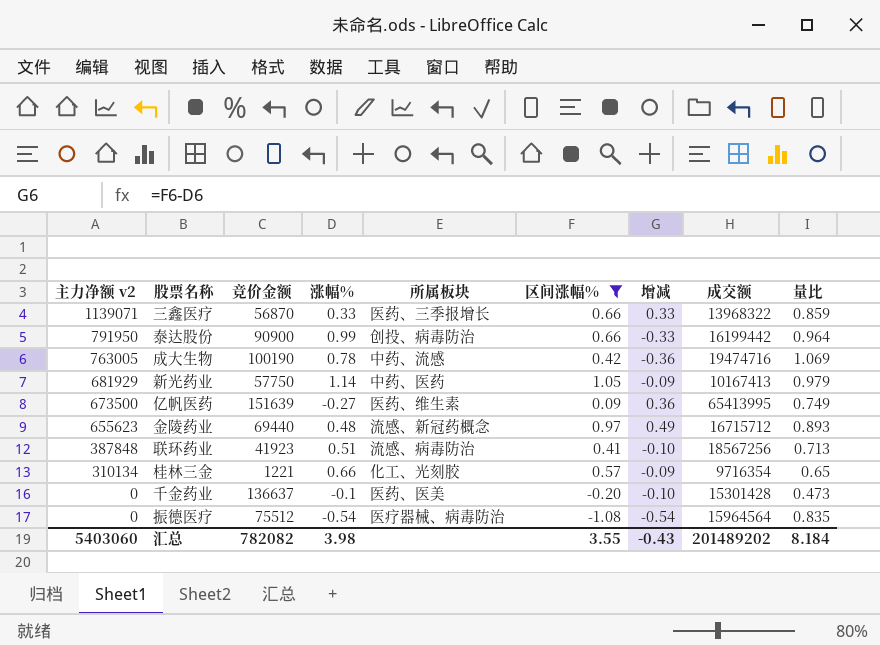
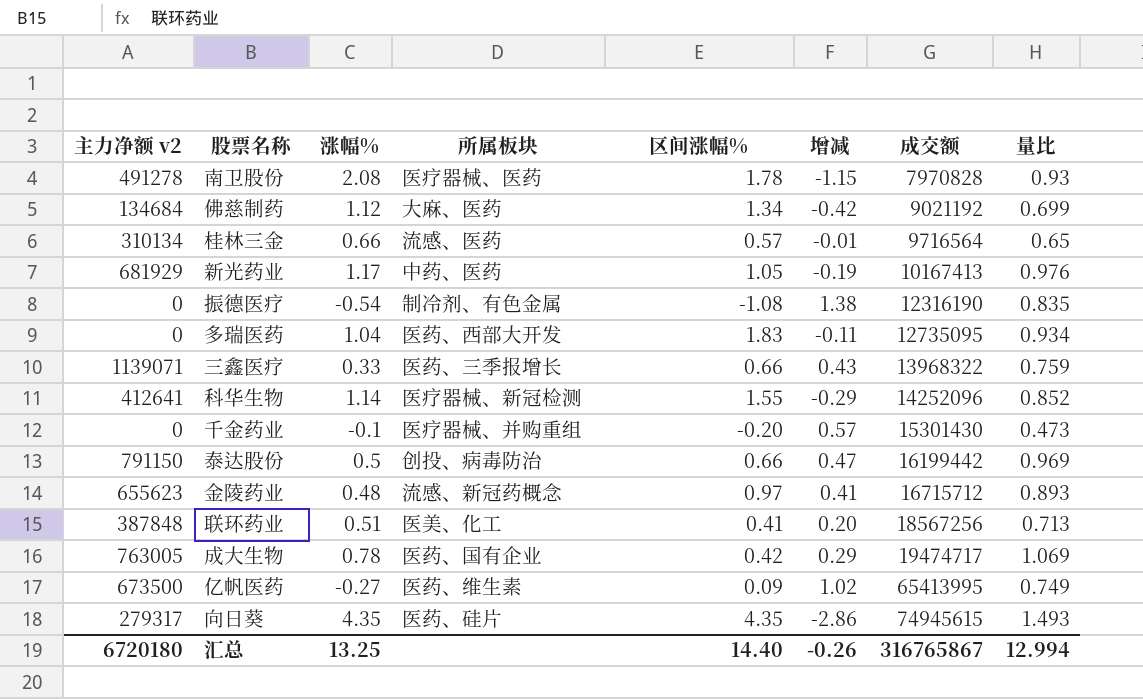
filter: 区间涨幅% <= 1.05 -> none
row order: 主力净额 v2 descending -> 成交额 ascending
column 竞价金额 | position: 3 -> none
column 增减 | formula: [区间涨幅%] - [涨幅%] -> [量比] - [涨幅%]
桂林三金 | 所属板块: 化工、光刻胶 -> 流感、医药
桂林三金 | 成交额: 9716354 -> 9716564
新光药业 | 涨幅%: 1.14 -> 1.17
新光药业 | 量比: 0.979 -> 0.976
振德医疗 | 所属板块: 医疗器械、病毒防治 -> 制冷剂、有色金属
振德医疗 | 成交额: 15964564 -> 12316190
三鑫医疗 | 量比: 0.859 -> 0.759
千金药业 | 所属板块: 医药、医美 -> 医疗器械、并购重组
千金药业 | 成交额: 15301428 -> 15301430
泰达股份 | 主力净额 v2: 791950 -> 791150
泰达股份 | 涨幅%: 0.99 -> 0.5
泰达股份 | 量比: 0.964 -> 0.969
联环药业 | 所属板块: 流感、病毒防治 -> 医美、化工
成大生物 | 所属板块: 中药、流感 -> 医药、国有企业
成大生物 | 成交额: 19474716 -> 19474717
汇总 | 主力净额 v2: 5403060 -> 6720180
汇总 | 涨幅%: 3.98 -> 13.25
汇总 | 区间涨幅%: 3.55 -> 14.40
汇总 | 增减: -0.43 -> -0.26
汇总 | 成交额: 201489202 -> 316765867
汇总 | 量比: 8.184 -> 12.994

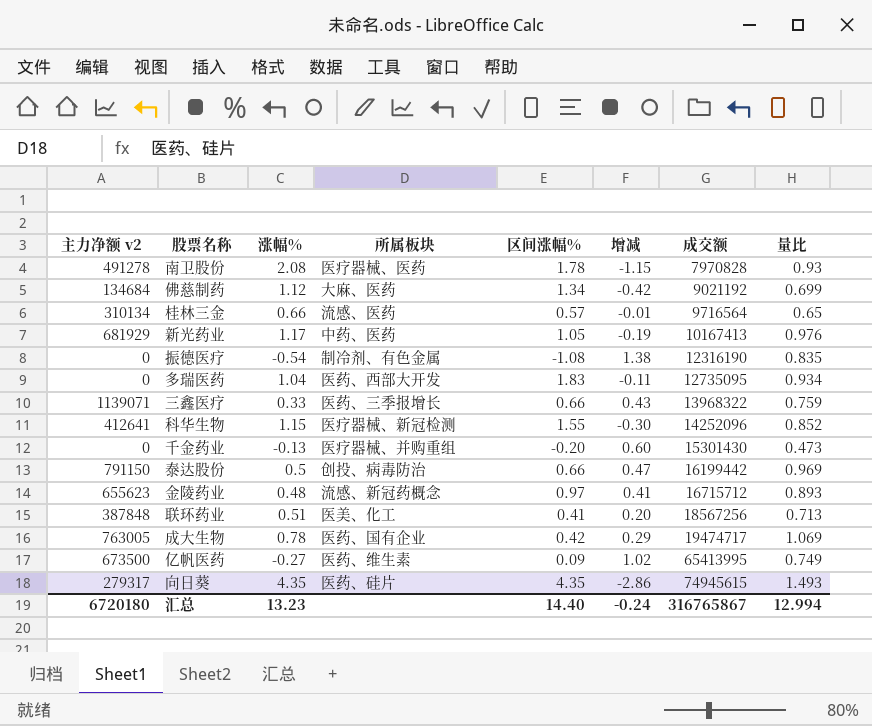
科华生物 | 涨幅%: 1.14 -> 1.15
科华生物 | 增减: -0.29 -> -0.30
千金药业 | 涨幅%: -0.1 -> -0.13
千金药业 | 增减: 0.57 -> 0.60
汇总 | 涨幅%: 13.25 -> 13.23
汇总 | 增减: -0.26 -> -0.24

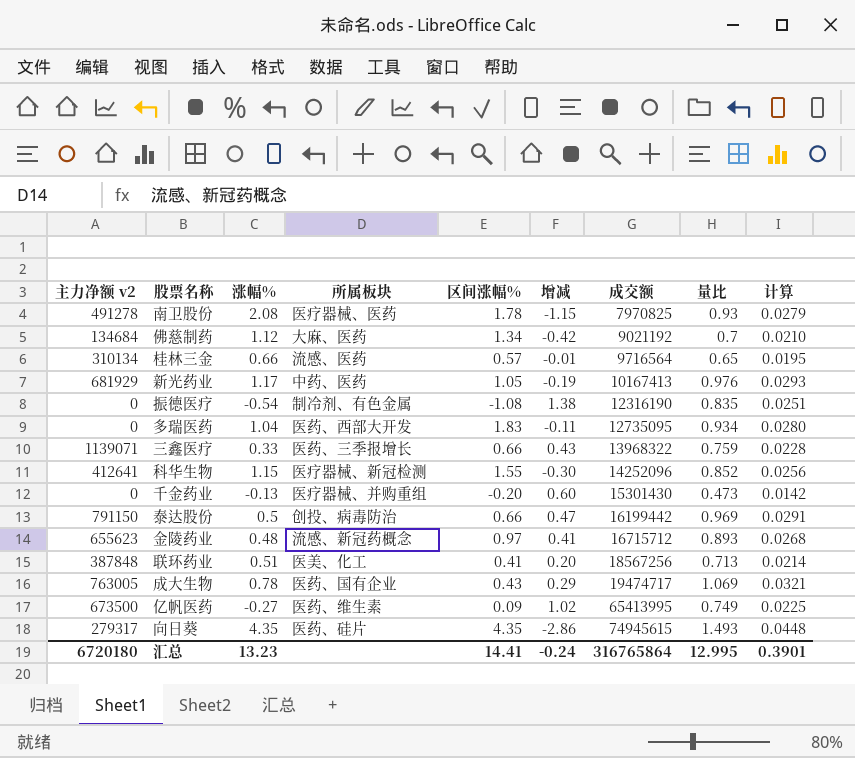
column 计算 | formula: none -> [量比] * 0.03
南卫股份 | 成交额: 7970828 -> 7970825
佛慈制药 | 量比: 0.699 -> 0.7
成大生物 | 区间涨幅%: 0.42 -> 0.43
汇总 | 区间涨幅%: 14.40 -> 14.41
汇总 | 成交额: 316765867 -> 316765864
汇总 | 量比: 12.994 -> 12.995

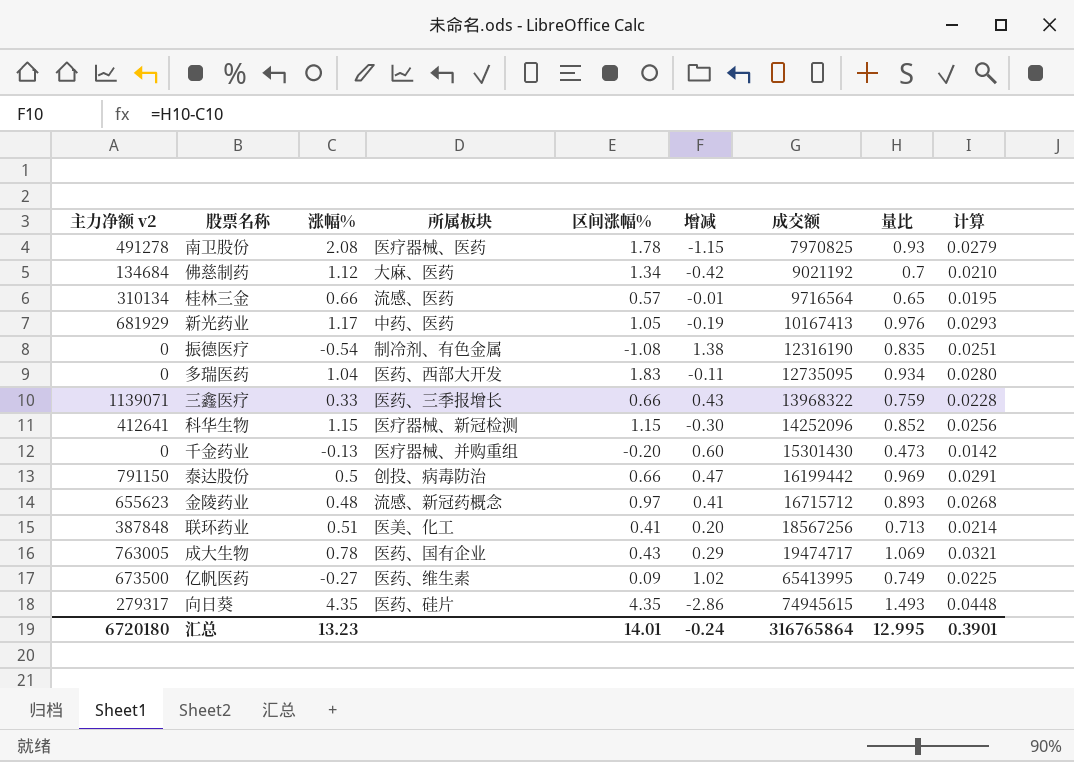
科华生物 | 区间涨幅%: 1.55 -> 1.15
汇总 | 区间涨幅%: 14.41 -> 14.01

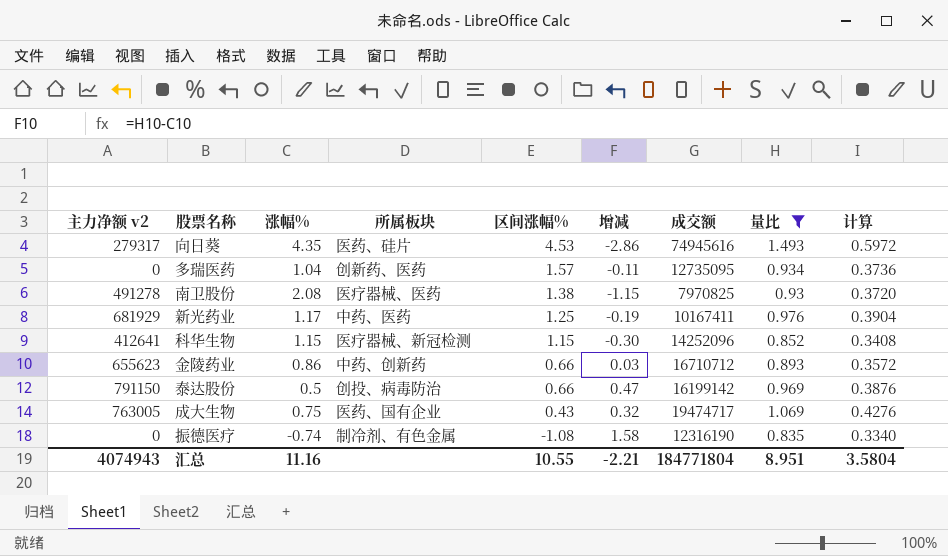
filter: none -> 量比 >= 0.835
row order: 成交额 ascending -> 区间涨幅% descending
column 计算 | formula: [量比] * 0.03 -> [量比] * 0.4
向日葵 | 区间涨幅%: 4.35 -> 4.53
向日葵 | 成交额: 74945615 -> 74945616
多瑞医药 | 所属板块: 医药、西部大开发 -> 创新药、医药
多瑞医药 | 区间涨幅%: 1.83 -> 1.57
南卫股份 | 区间涨幅%: 1.78 -> 1.38
新光药业 | 区间涨幅%: 1.05 -> 1.25
新光药业 | 成交额: 10167413 -> 10167411
金陵药业 | 涨幅%: 0.48 -> 0.86
金陵药业 | 所属板块: 流感、新冠药概念 -> 中药、创新药
金陵药业 | 区间涨幅%: 0.97 -> 0.66
金陵药业 | 增减: 0.41 -> 0.03
金陵药业 | 成交额: 16715712 -> 16710712
泰达股份 | 成交额: 16199442 -> 16199142
成大生物 | 涨幅%: 0.78 -> 0.75
成大生物 | 增减: 0.29 -> 0.32
振德医疗 | 涨幅%: -0.54 -> -0.74
振德医疗 | 增减: 1.38 -> 1.58
汇总 | 主力净额 v2: 6720180 -> 4074943
汇总 | 涨幅%: 13.23 -> 11.16
汇总 | 区间涨幅%: 14.01 -> 10.55
汇总 | 增减: -0.24 -> -2.21
汇总 | 成交额: 316765864 -> 184771804
汇总 | 量比: 12.995 -> 8.951
汇总 | 计算: 0.3901 -> 3.5804

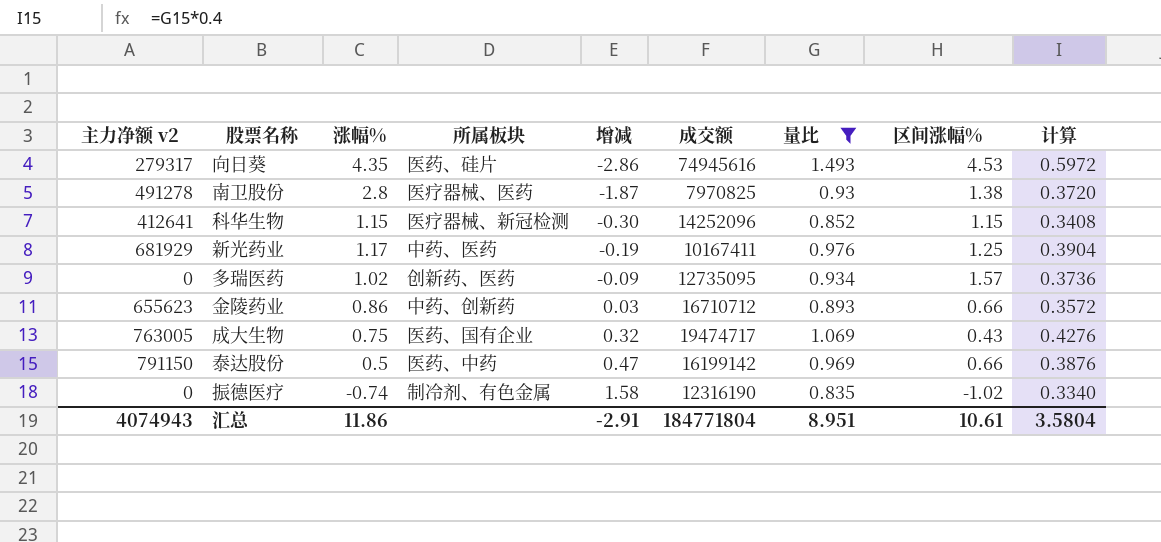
row order: 区间涨幅% descending -> 增减 ascending
column 区间涨幅% | position: 5 -> 8
南卫股份 | 涨幅%: 2.08 -> 2.8
南卫股份 | 增减: -1.15 -> -1.87
多瑞医药 | 涨幅%: 1.04 -> 1.02
多瑞医药 | 增减: -0.11 -> -0.09
泰达股份 | 所属板块: 创投、病毒防治 -> 医药、中药
振德医疗 | 区间涨幅%: -1.08 -> -1.02
汇总 | 涨幅%: 11.16 -> 11.86
汇总 | 增减: -2.21 -> -2.91
汇总 | 区间涨幅%: 10.55 -> 10.61

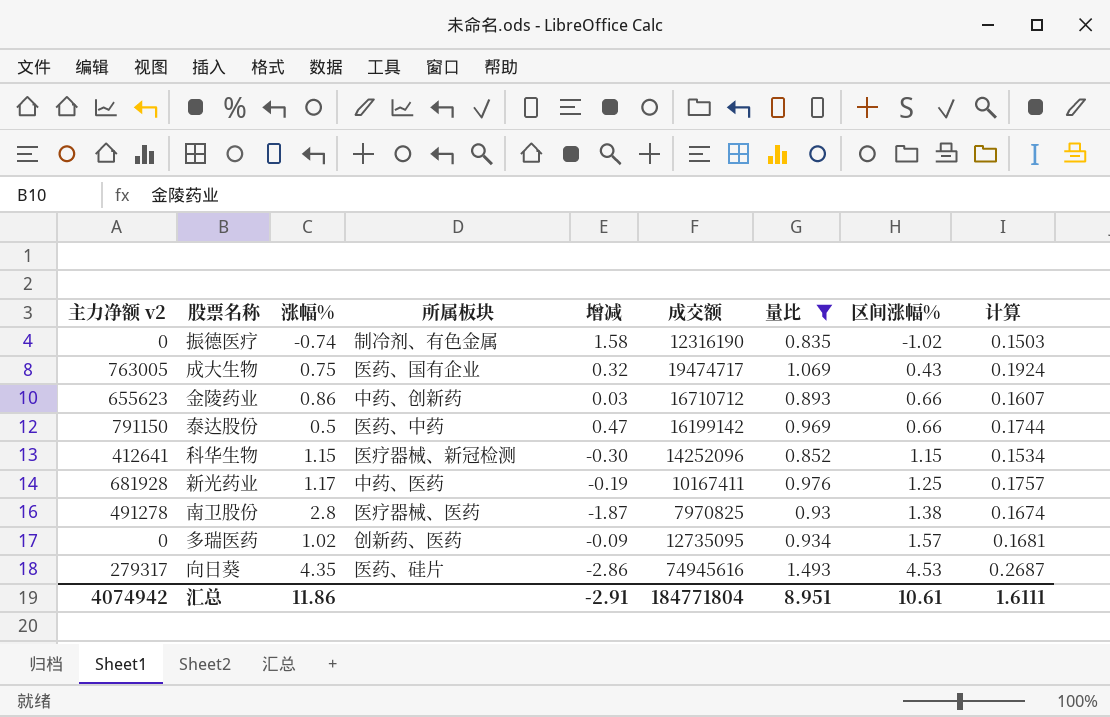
row order: 增减 ascending -> 区间涨幅% ascending
column 计算 | formula: [量比] * 0.4 -> [量比] * 0.18
新光药业 | 主力净额 v2: 681929 -> 681928
汇总 | 主力净额 v2: 4074943 -> 4074942
汇总 | 计算: 3.5804 -> 1.6111

